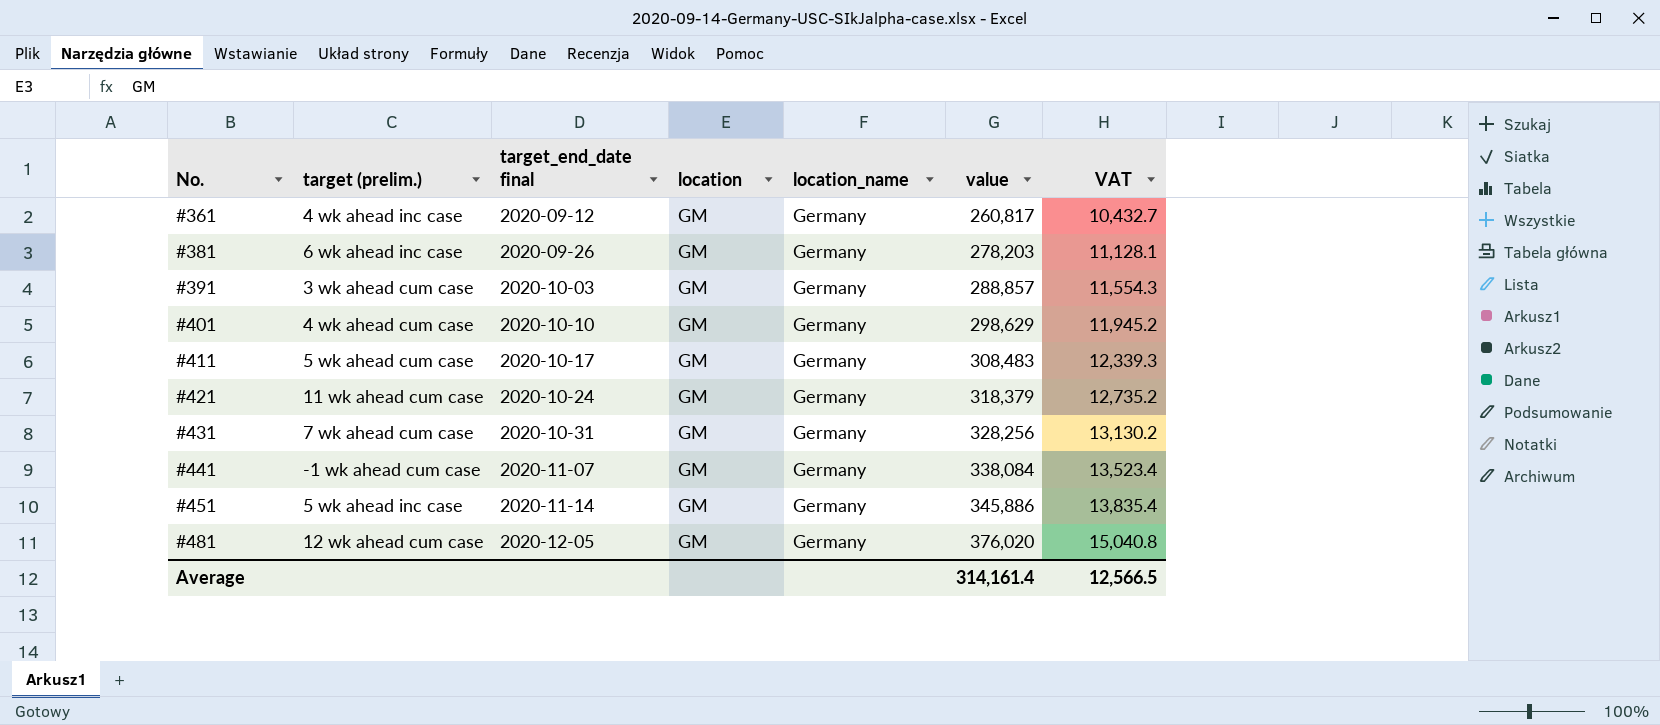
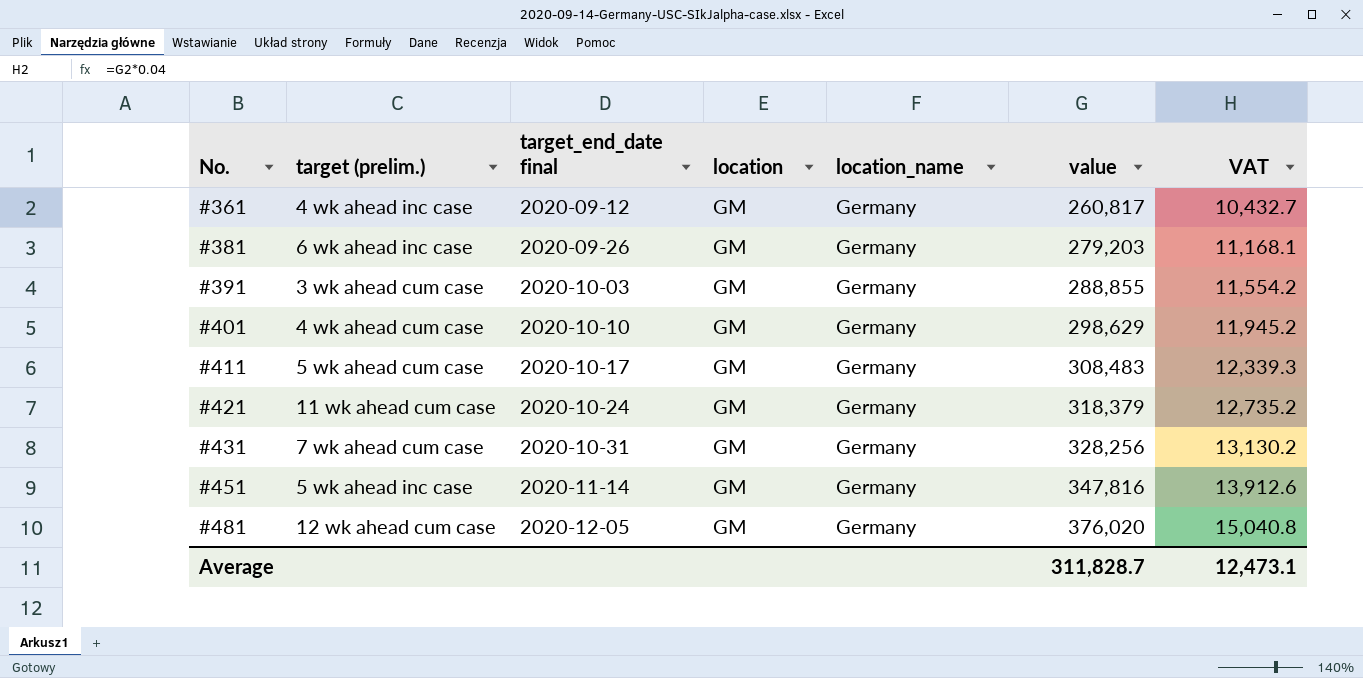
row #441: -1 wk ahead cum case | 2020-11-07 | GM | Germany | 338,084 | 13,523.4 -> none
#381 | value: 278,203 -> 279,203
#381 | VAT: 11,128.1 -> 11,168.1
#391 | value: 288,857 -> 288,855
#391 | VAT: 11,554.3 -> 11,554.2
#451 | value: 345,886 -> 347,816
#451 | VAT: 13,835.4 -> 13,912.6
Average | value: 314,161.4 -> 311,828.7
Average | VAT: 12,566.5 -> 12,473.1

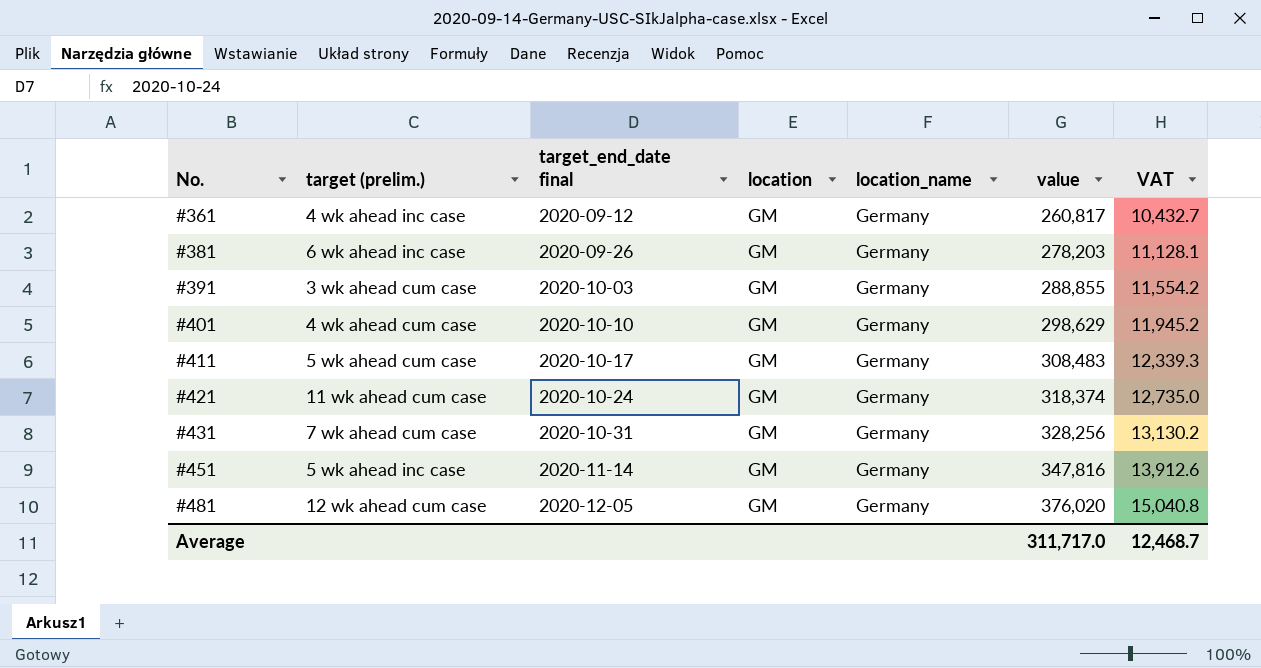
#381 | value: 279,203 -> 278,203
#381 | VAT: 11,168.1 -> 11,128.1
#421 | value: 318,379 -> 318,374
#421 | VAT: 12,735.2 -> 12,735.0
Average | value: 311,828.7 -> 311,717.0
Average | VAT: 12,473.1 -> 12,468.7

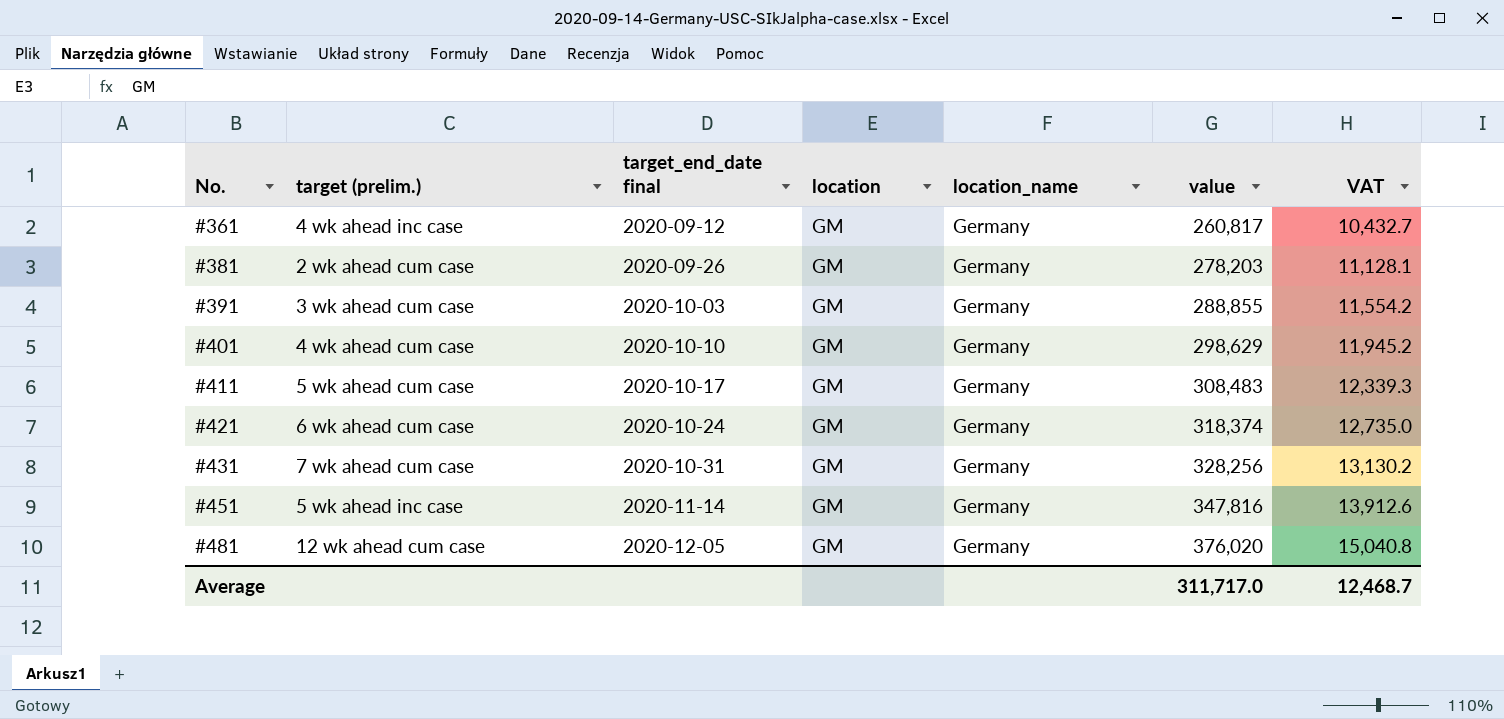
#381 | target (prelim.): 6 wk ahead inc case -> 2 wk ahead cum case
#421 | target (prelim.): 11 wk ahead cum case -> 6 wk ahead cum case

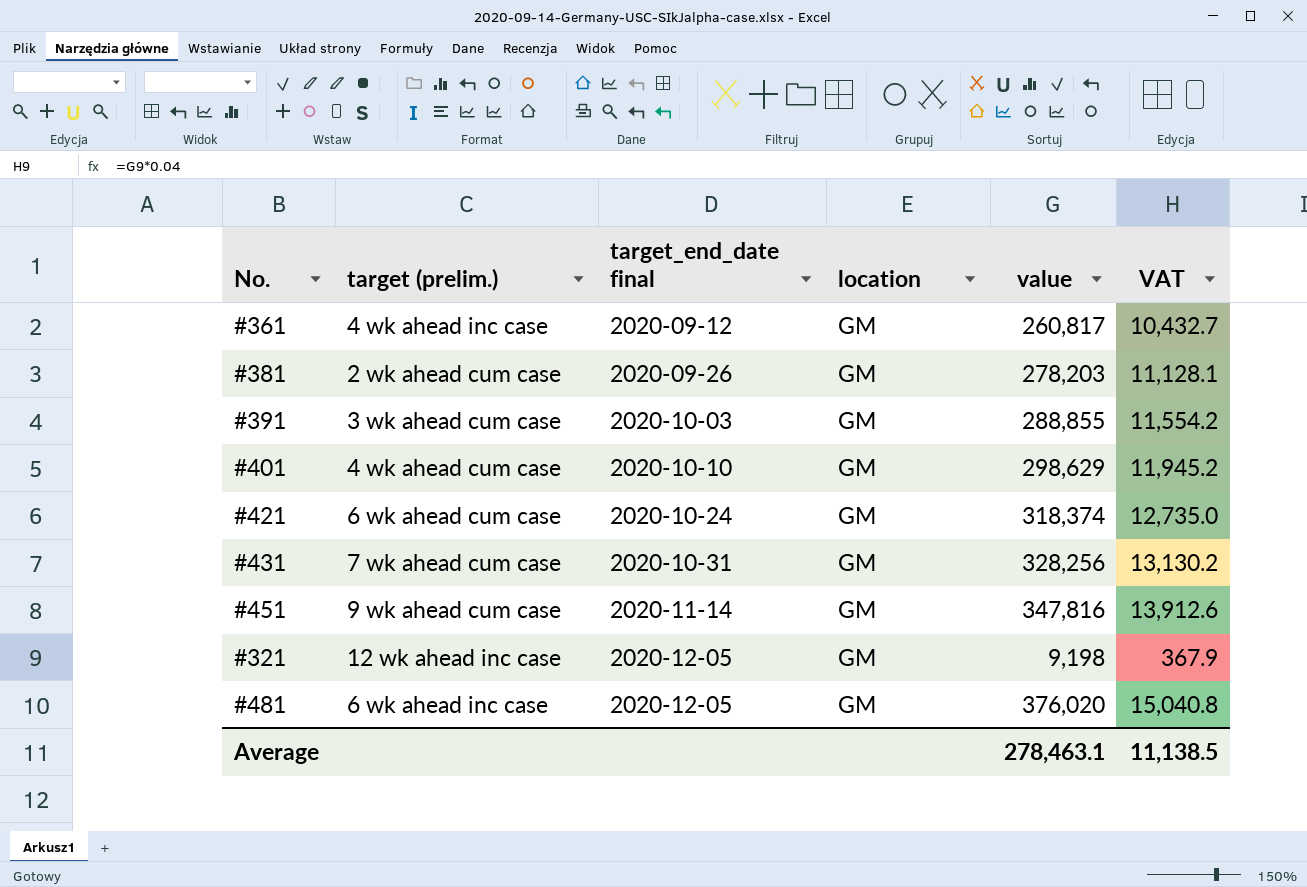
column location_name | position: 5 -> none
row #411: 5 wk ahead cum case | 2020-10-17 | GM | Germany | 308,483 | 12,339.3 -> none
#451 | target (prelim.): 5 wk ahead inc case -> 9 wk ahead cum case
row #321: none -> 12 wk ahead inc case | 2020-12-05 | GM | 9,198 | 367.9
#481 | target (prelim.): 12 wk ahead cum case -> 6 wk ahead inc case
Average | value: 311,717.0 -> 278,463.1
Average | VAT: 12,468.7 -> 11,138.5

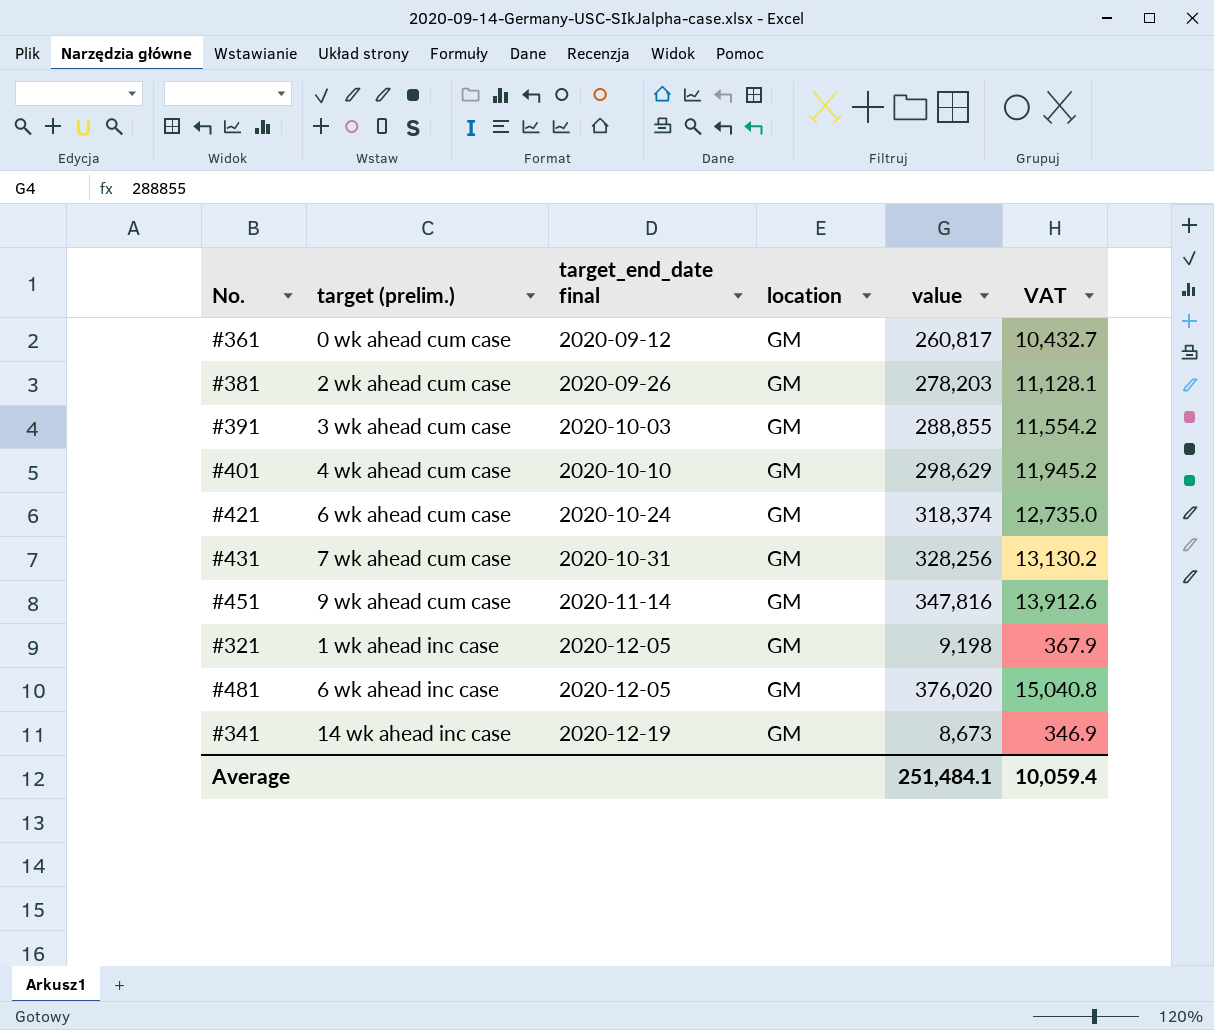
#361 | target (prelim.): 4 wk ahead inc case -> 0 wk ahead cum case
#321 | target (prelim.): 12 wk ahead inc case -> 1 wk ahead inc case
row #341: none -> 14 wk ahead inc case | 2020-12-19 | GM | 8,673 | 346.9
Average | value: 278,463.1 -> 251,484.1
Average | VAT: 11,138.5 -> 10,059.4

